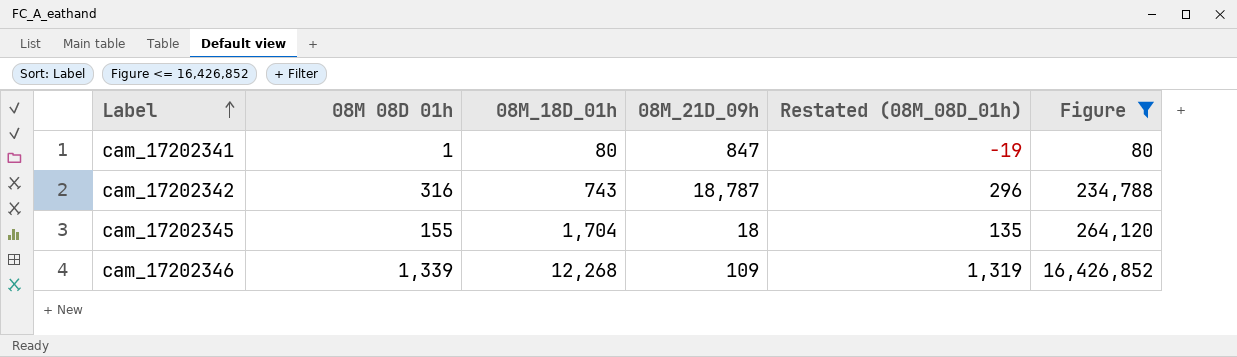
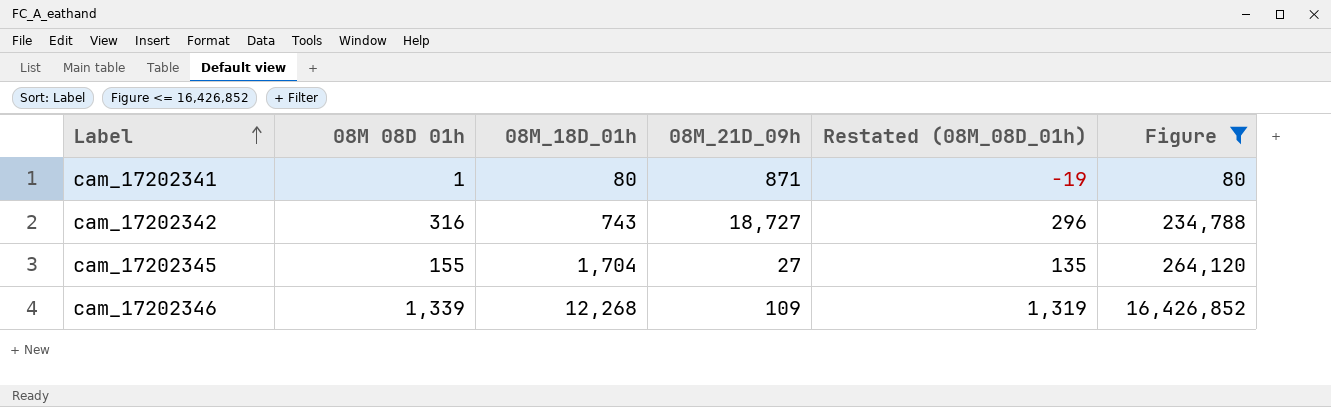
cam_17202341 | 08M_21D_09h: 847 -> 871
cam_17202342 | 08M_21D_09h: 18,787 -> 18,727
cam_17202345 | 08M_21D_09h: 18 -> 27

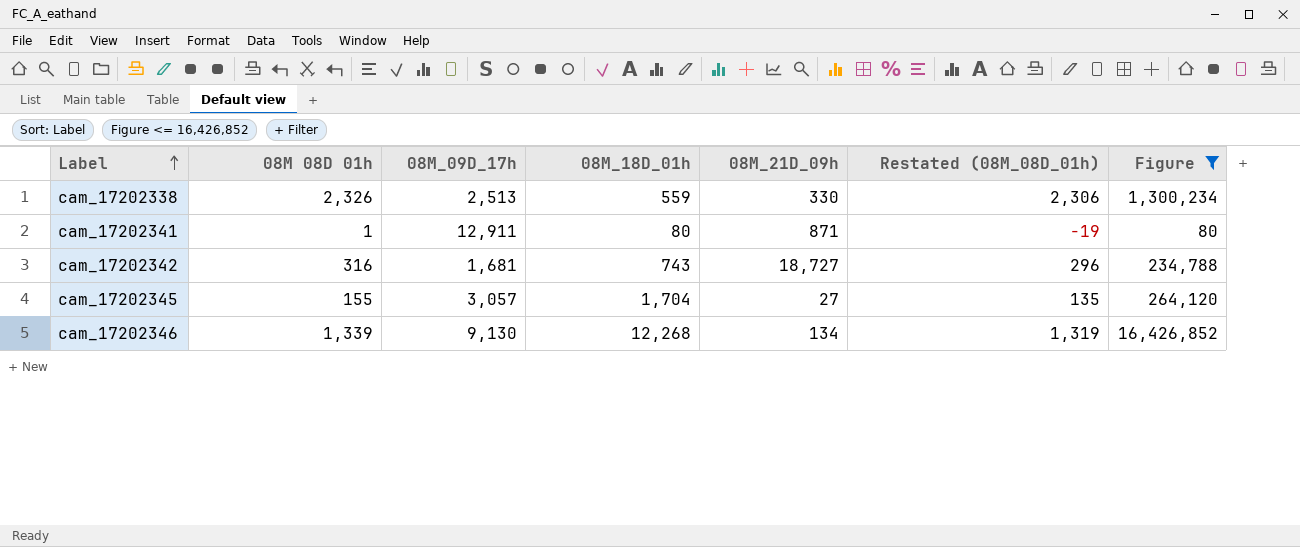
column 08M_09D_17h | position: none -> 3
row cam_17202338: none -> 2,326 | 2,513 | 559 | 330 | 2,306 | 1,300,234
cam_17202346 | 08M_21D_09h: 109 -> 134

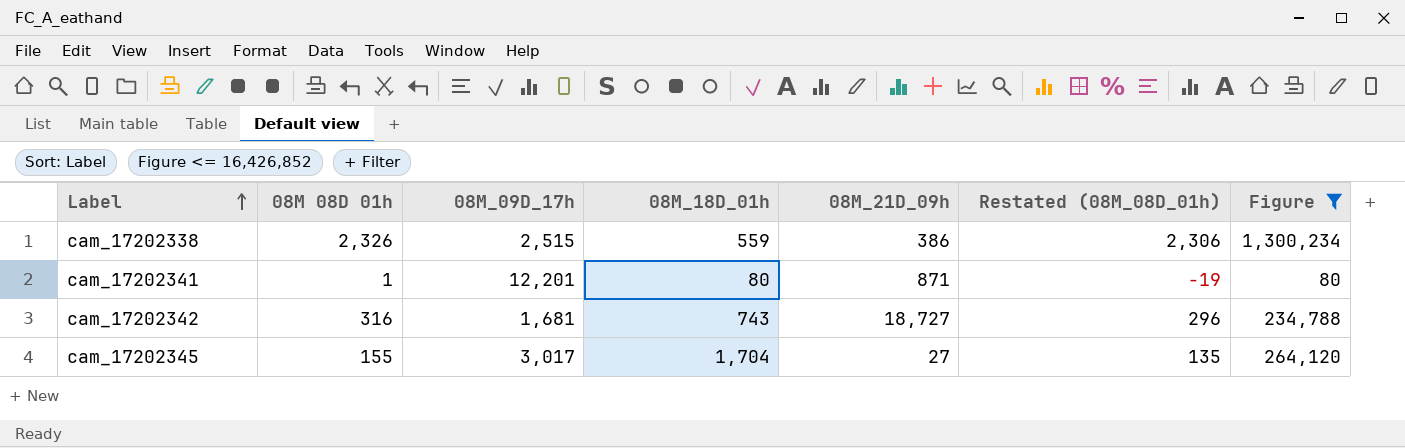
row cam_17202346: 1,339 | 9,130 | 12,268 | 134 | 1,319 | 16,426,852 -> none
cam_17202338 | 08M_09D_17h: 2,513 -> 2,515
cam_17202338 | 08M_21D_09h: 330 -> 386
cam_17202341 | 08M_09D_17h: 12,911 -> 12,201
cam_17202345 | 08M_09D_17h: 3,057 -> 3,017

